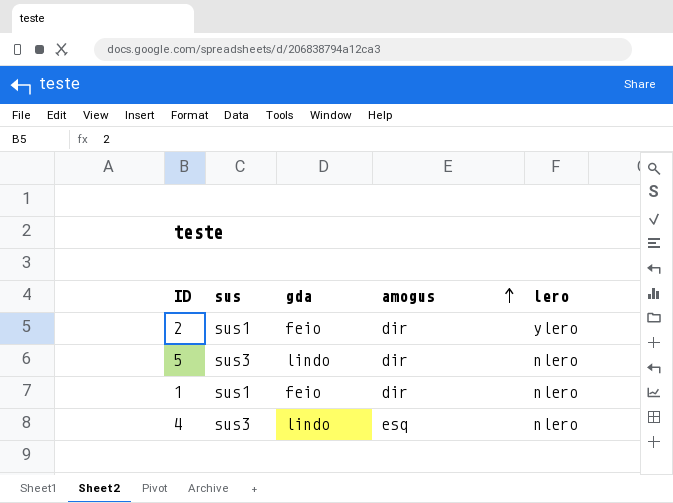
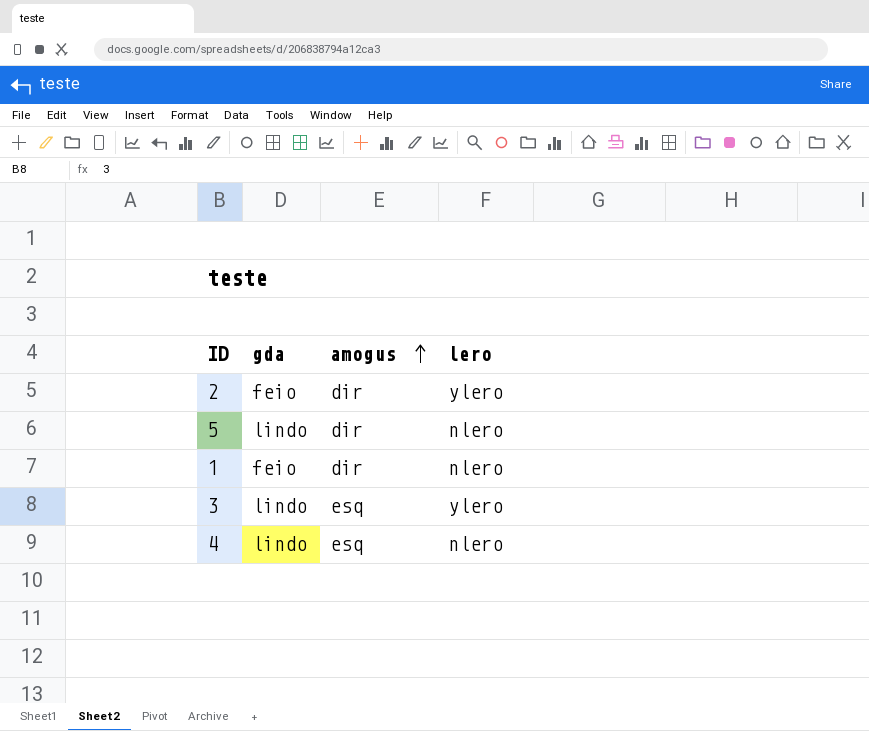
column sus | position: 2 -> none
row 3: none -> lindo | esq | ylero

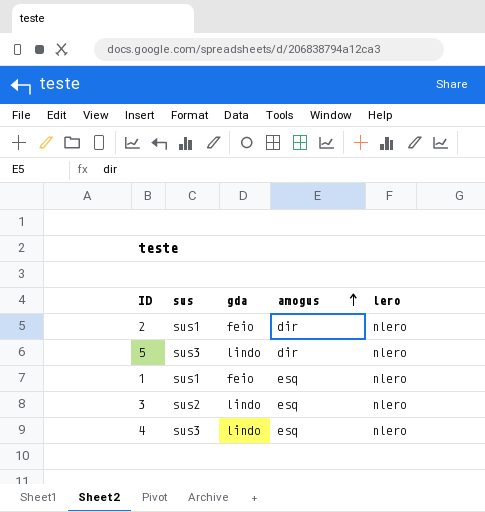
column sus | position: none -> 2
2 | lero: ylero -> nlero
1 | amogus: dir -> esq
3 | lero: ylero -> nlero

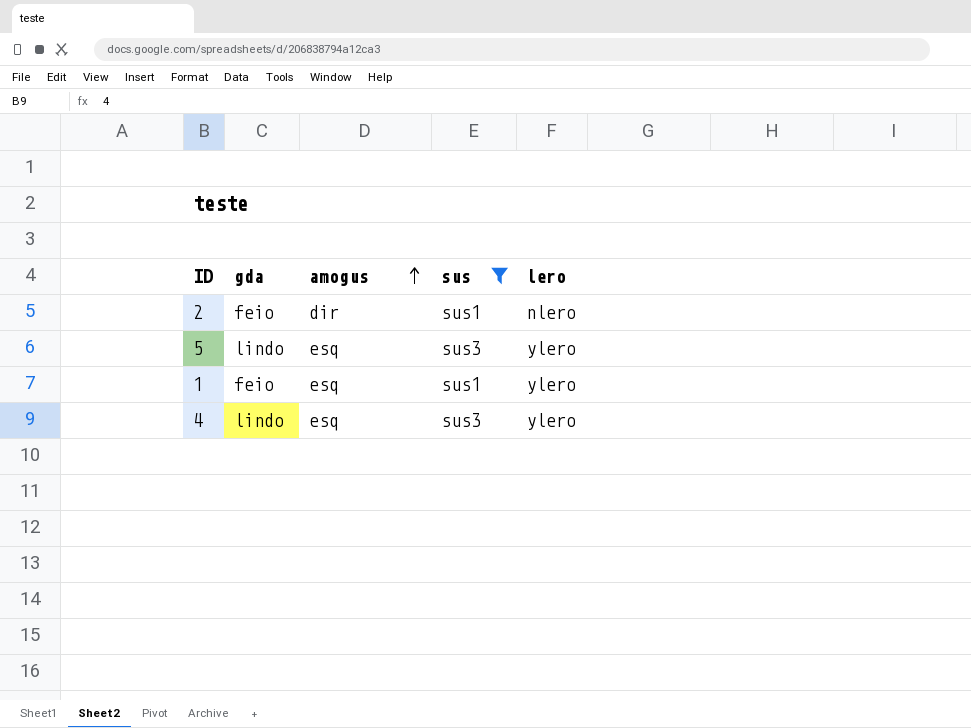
filter: none -> sus != sus2
column sus | position: 2 -> 4
5 | amogus: dir -> esq
5 | lero: nlero -> ylero
1 | lero: nlero -> ylero
4 | lero: nlero -> ylero

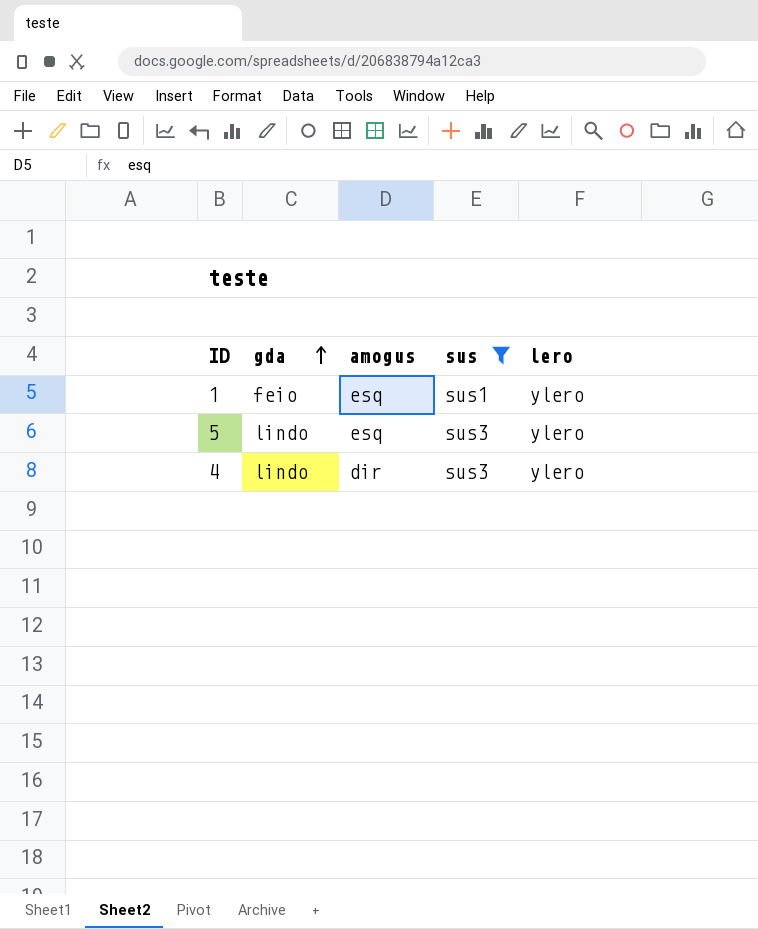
row order: amogus ascending -> gda ascending
row 2: feio | dir | sus1 | nlero -> none
4 | amogus: esq -> dir

